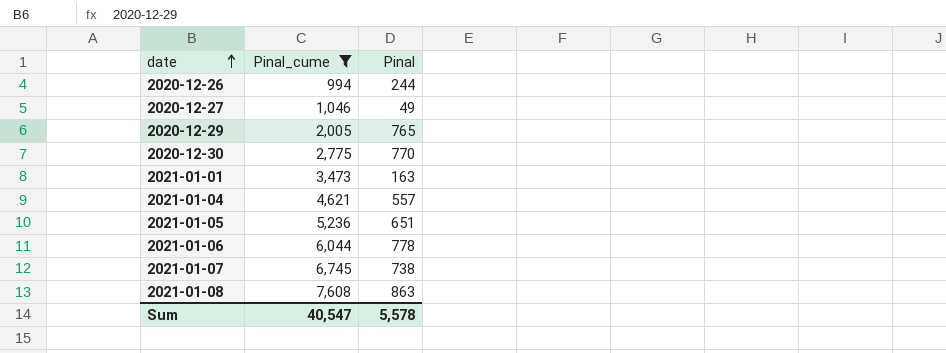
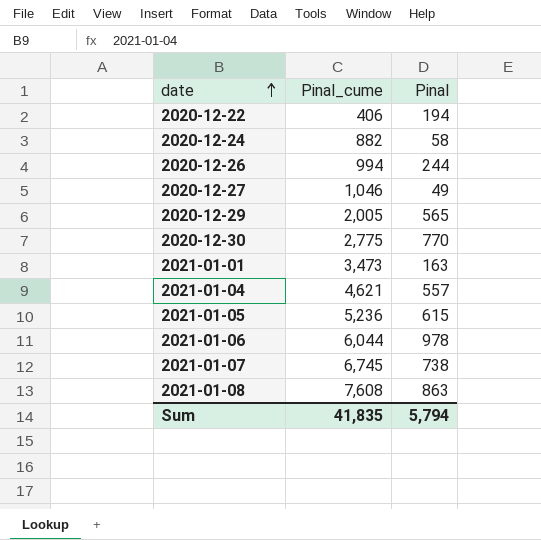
filter: Pinal_cume >= 994 -> none
2020-12-29 | Pinal: 765 -> 565
2021-01-05 | Pinal: 651 -> 615
2021-01-06 | Pinal: 778 -> 978
Sum | Pinal_cume: 40,547 -> 41,835
Sum | Pinal: 5,578 -> 5,794

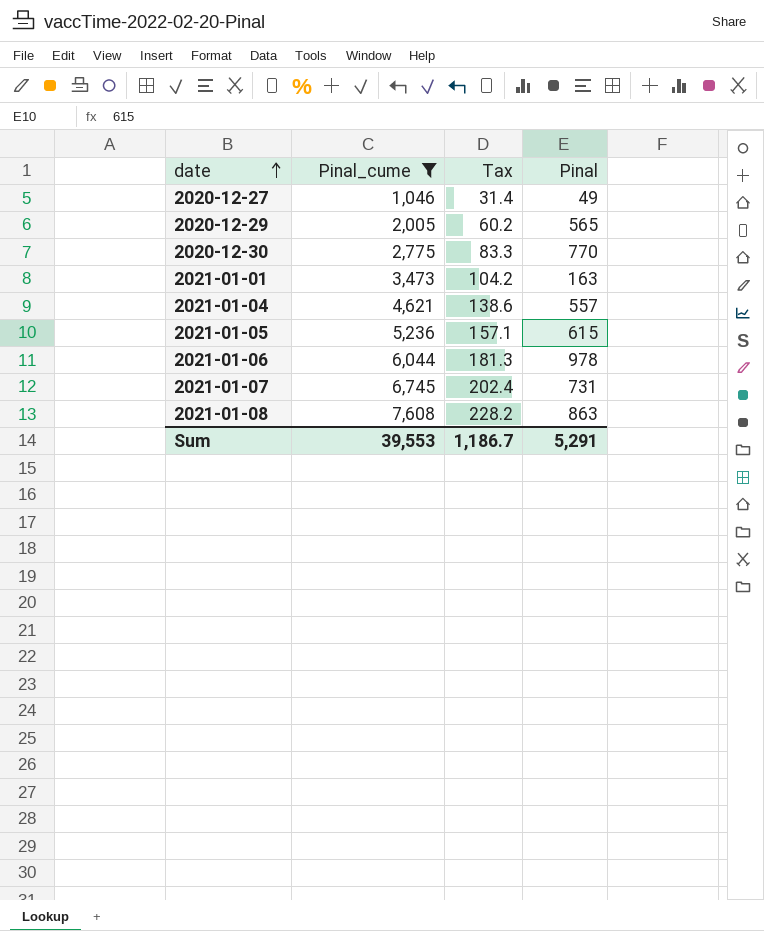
filter: none -> Pinal_cume >= 1,046
column Tax | formula: none -> [Pinal_cume] * 0.03
2021-01-07 | Pinal: 738 -> 731
Sum | Pinal_cume: 41,835 -> 39,553
Sum | Pinal: 5,794 -> 5,291

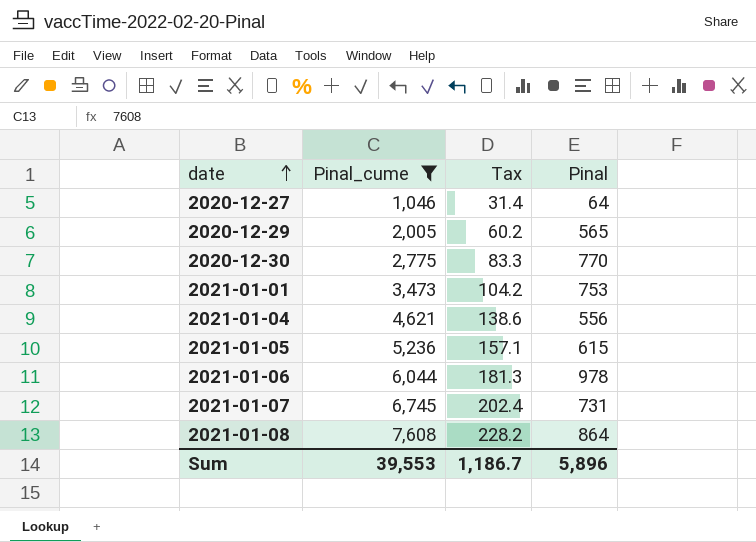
2020-12-27 | Pinal: 49 -> 64
2021-01-01 | Pinal: 163 -> 753
2021-01-04 | Pinal: 557 -> 556
2021-01-08 | Pinal: 863 -> 864
Sum | Pinal: 5,291 -> 5,896

